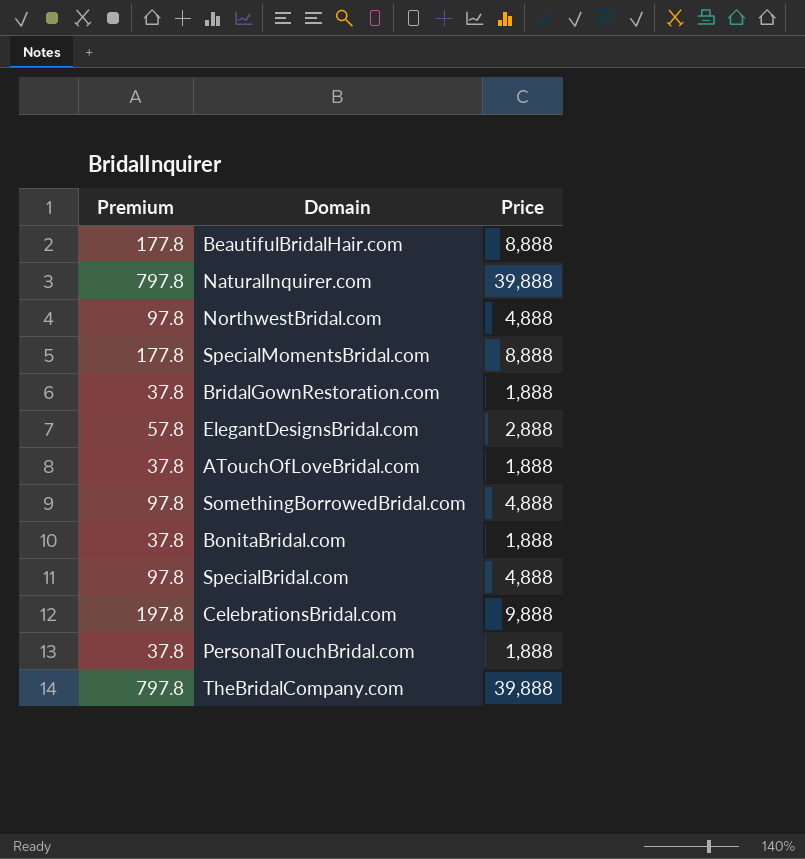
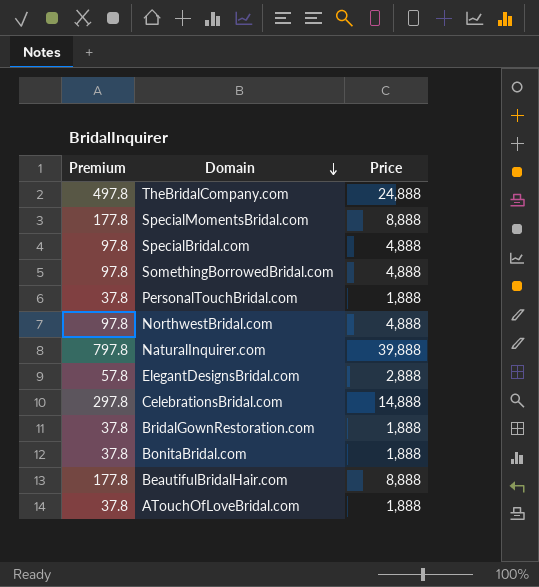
row order: none -> Domain descending
TheBridalCompany.com | Premium: 797.8 -> 497.8
TheBridalCompany.com | Price: 39,888 -> 24,888
CelebrationsBridal.com | Premium: 197.8 -> 297.8
CelebrationsBridal.com | Price: 9,888 -> 14,888

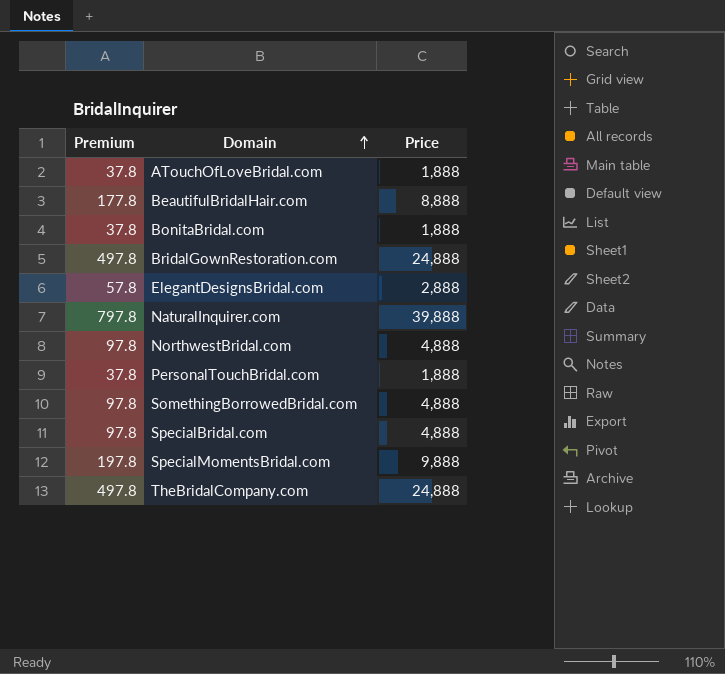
row order: Domain descending -> Domain ascending
row CelebrationsBridal.com: 297.8 | 14,888 -> none
BridalGownRestoration.com | Premium: 37.8 -> 497.8
BridalGownRestoration.com | Price: 1,888 -> 24,888
SpecialMomentsBridal.com | Premium: 177.8 -> 197.8
SpecialMomentsBridal.com | Price: 8,888 -> 9,888

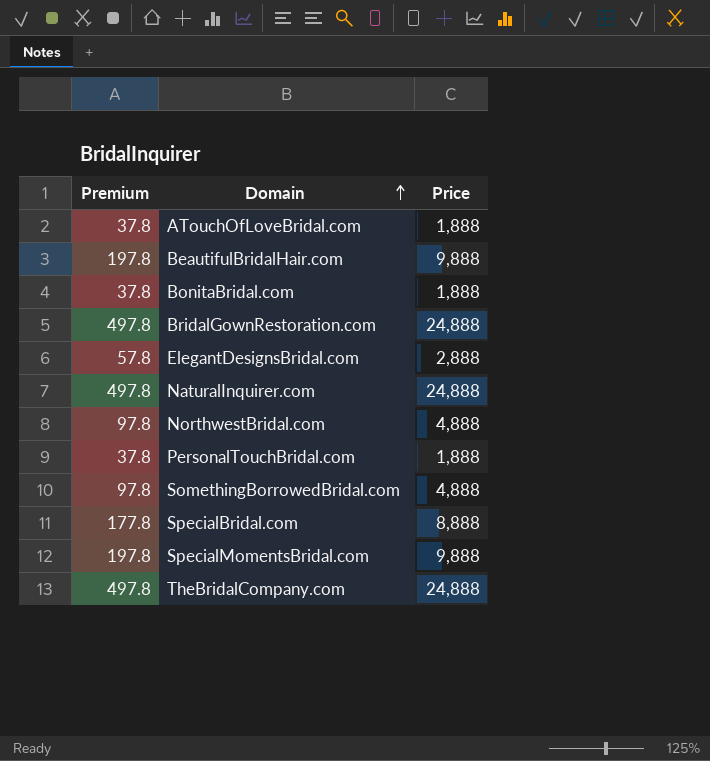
BeautifulBridalHair.com | Premium: 177.8 -> 197.8
BeautifulBridalHair.com | Price: 8,888 -> 9,888
NaturalInquirer.com | Premium: 797.8 -> 497.8
NaturalInquirer.com | Price: 39,888 -> 24,888
SpecialBridal.com | Premium: 97.8 -> 177.8
SpecialBridal.com | Price: 4,888 -> 8,888

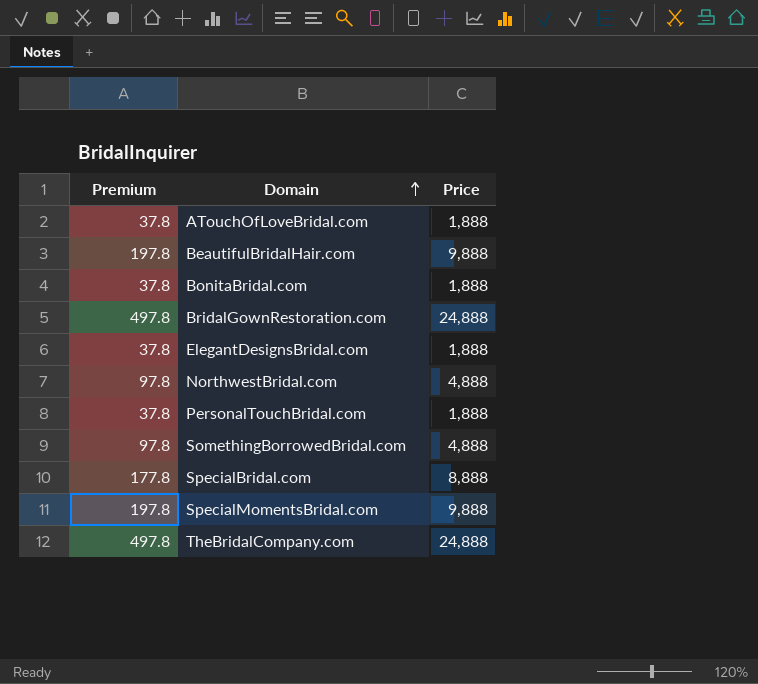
row NaturalInquirer.com: 497.8 | 24,888 -> none
ElegantDesignsBridal.com | Premium: 57.8 -> 37.8
ElegantDesignsBridal.com | Price: 2,888 -> 1,888

